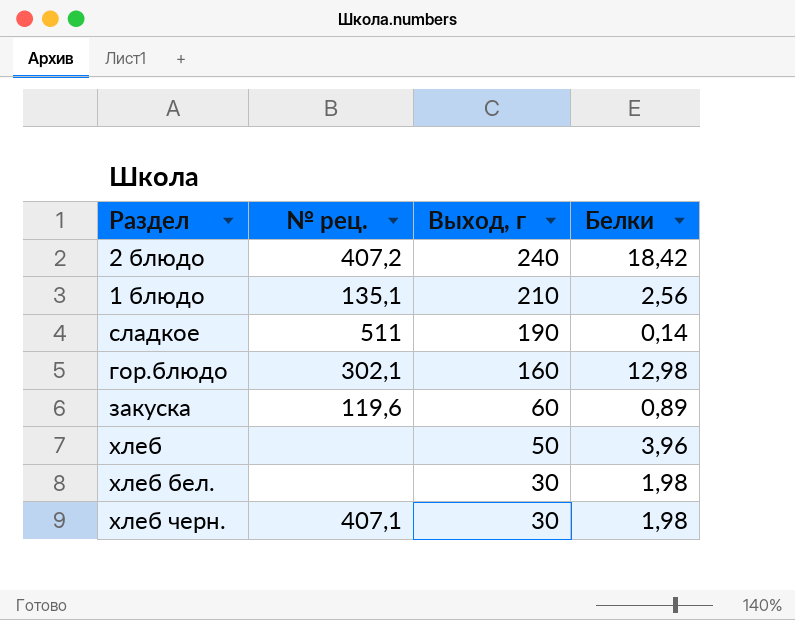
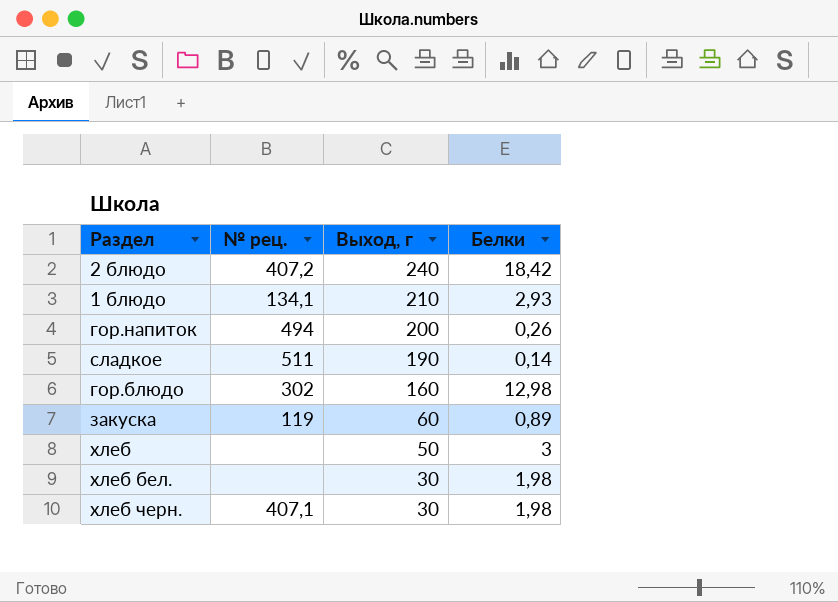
1 блюдо | № рец.: 135,1 -> 134,1
1 блюдо | Белки: 2,56 -> 2,93
row гор.напиток: none -> 494 | 200 | 0,26
гор.блюдо | № рец.: 302,1 -> 302
закуска | № рец.: 119,6 -> 119
хлеб | Белки: 3,96 -> 3

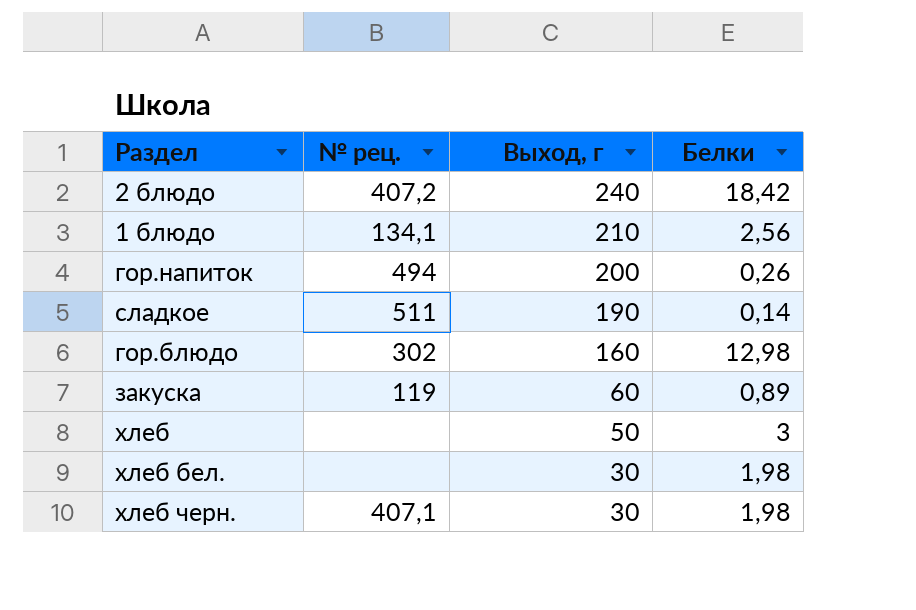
1 блюдо | Белки: 2,93 -> 2,56

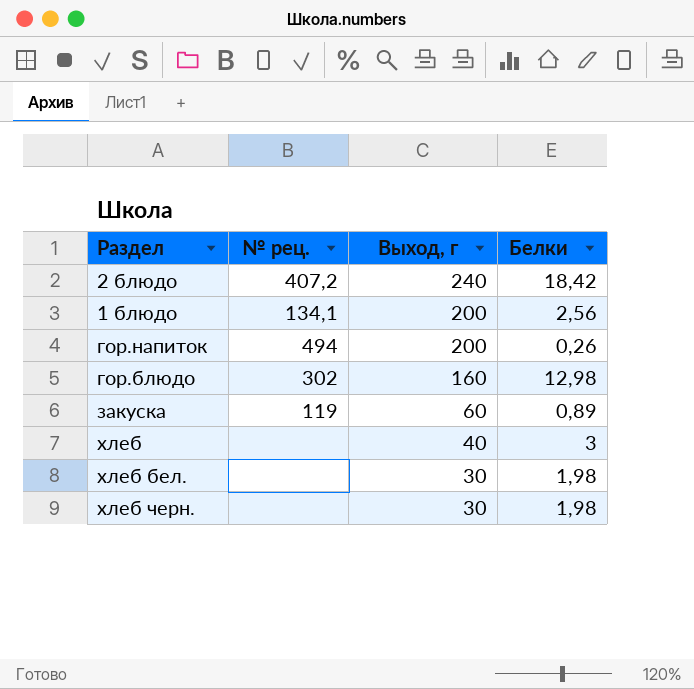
row сладкое: 511 | 190 | 0,14 -> none
1 блюдо | Выход, г: 210 -> 200
хлеб | Выход, г: 50 -> 40
хлеб черн. | № рец.: 407,1 -> none

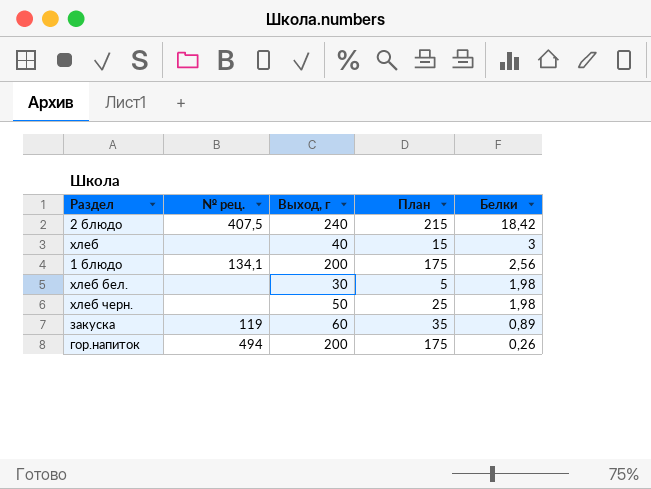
row order: Выход, г descending -> Белки descending
column План | formula: none -> [Выход, г] - 25
row гор.блюдо: 302 | 160 | 12,98 -> none
2 блюдо | № рец.: 407,2 -> 407,5
хлеб черн. | Выход, г: 30 -> 50

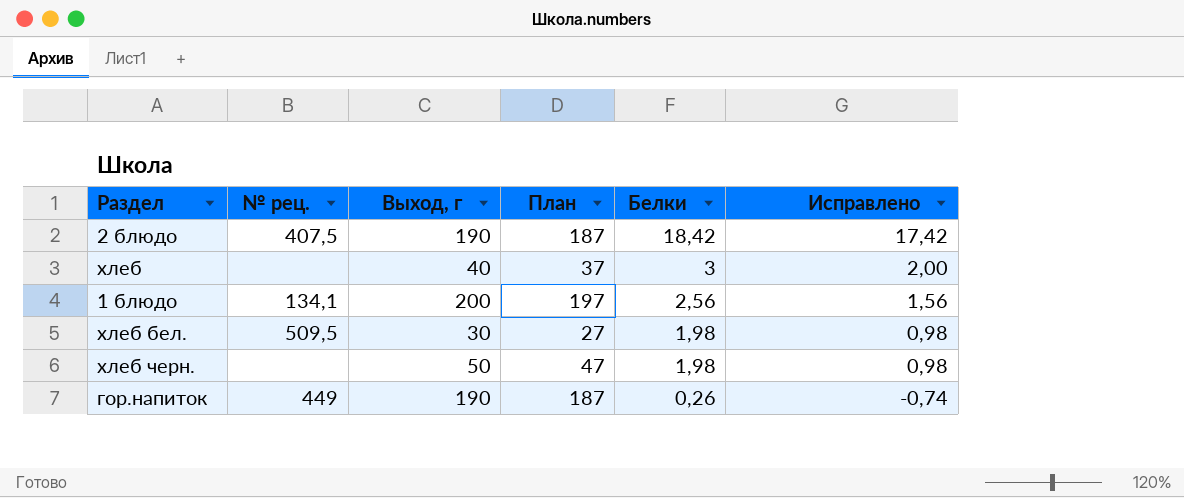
column План | formula: [Выход, г] - 25 -> [Выход, г] - 3
column Исправлено | formula: none -> [Белки] - 1
row закуска: 119 | 60 | 35 | 0,89 -> none
2 блюдо | Выход, г: 240 -> 190
хлеб бел. | № рец.: none -> 509,5
гор.напиток | № рец.: 494 -> 449
гор.напиток | Выход, г: 200 -> 190

